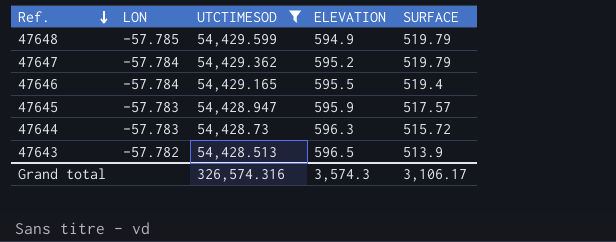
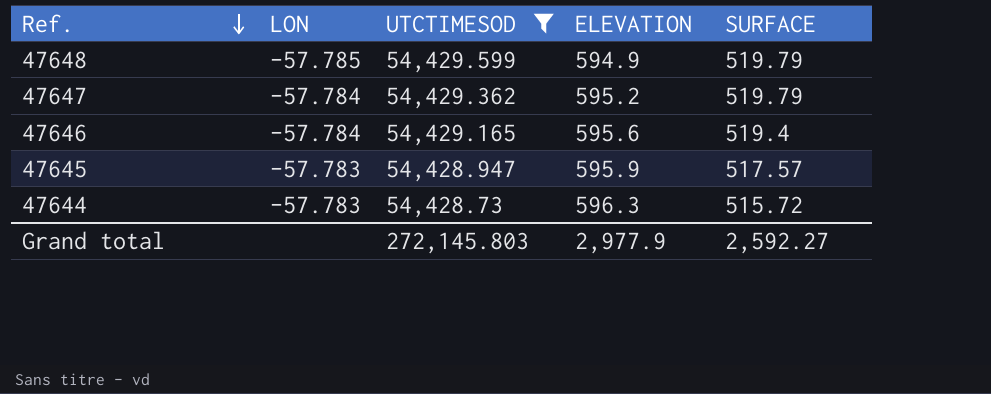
row 47643: -57.782 | 54,428.513 | 596.5 | 513.9 -> none
47646 | ELEVATION: 595.5 -> 595.6
Grand total | UTCTIMESOD: 326,574.316 -> 272,145.803
Grand total | ELEVATION: 3,574.3 -> 2,977.9
Grand total | SURFACE: 3,106.17 -> 2,592.27

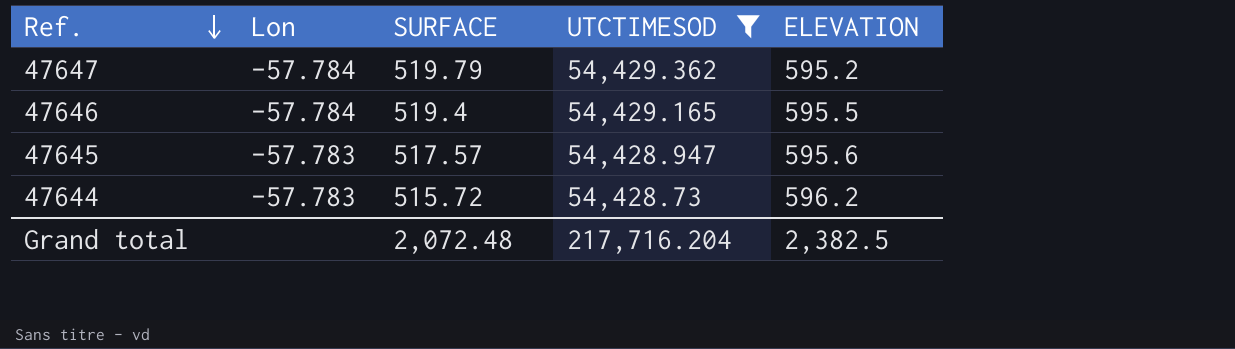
column name: LON -> Lon
column SURFACE | position: 5 -> 3
row 47648: -57.785 | 54,429.599 | 594.9 | 519.79 -> none
47646 | ELEVATION: 595.6 -> 595.5
47645 | ELEVATION: 595.9 -> 595.6
47644 | ELEVATION: 596.3 -> 596.2
Grand total | SURFACE: 2,592.27 -> 2,072.48
Grand total | UTCTIMESOD: 272,145.803 -> 217,716.204
Grand total | ELEVATION: 2,977.9 -> 2,382.5

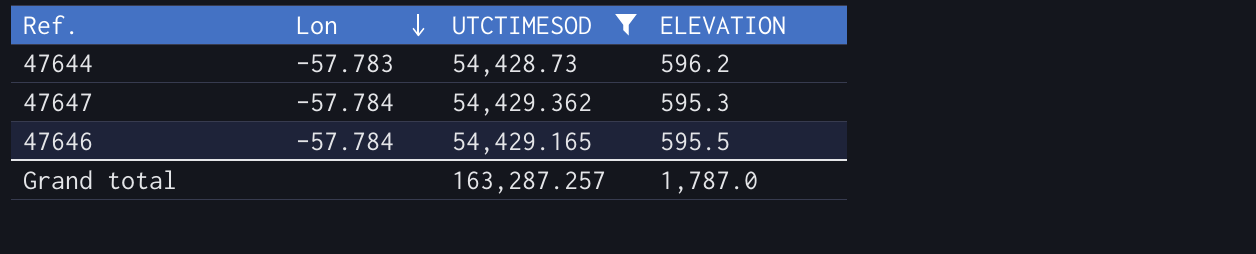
row order: Ref. descending -> Lon descending
column SURFACE | position: 3 -> none
row 47645: -57.783 | 517.57 | 54,428.947 | 595.6 -> none
47647 | ELEVATION: 595.2 -> 595.3
Grand total | UTCTIMESOD: 217,716.204 -> 163,287.257
Grand total | ELEVATION: 2,382.5 -> 1,787.0

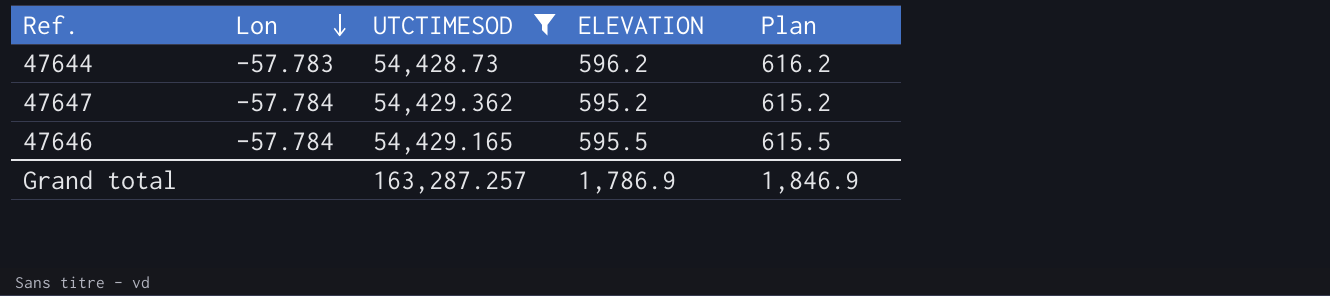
column Plan | formula: none -> [ELEVATION] + 20
47647 | ELEVATION: 595.3 -> 595.2
Grand total | ELEVATION: 1,787.0 -> 1,786.9

